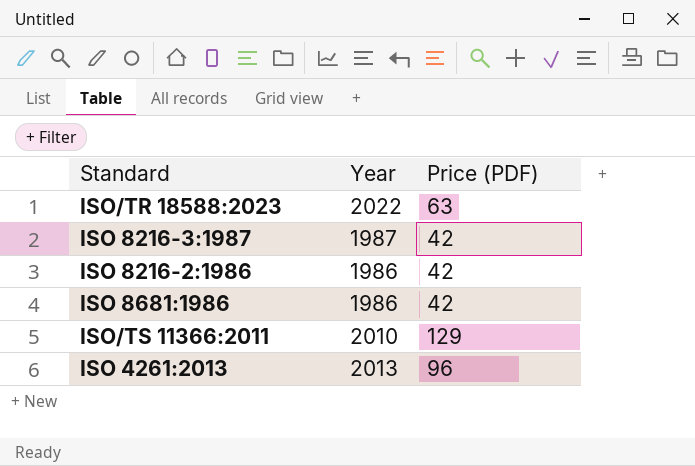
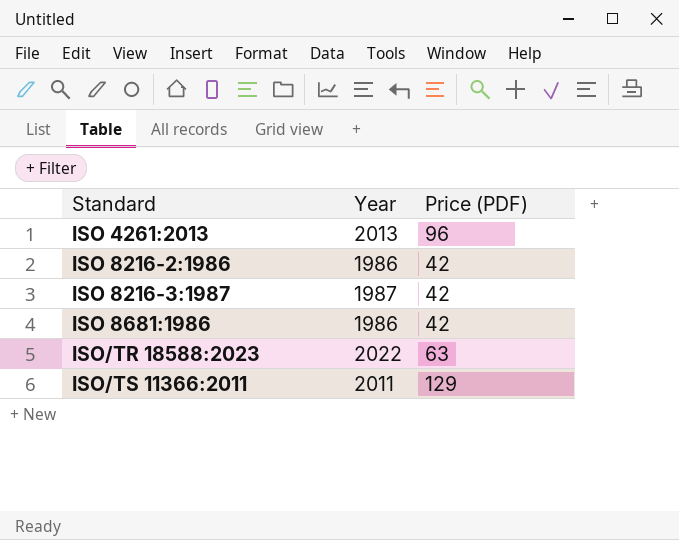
row order: none -> Standard ascending
ISO/TS 11366:2011 | Year: 2010 -> 2011

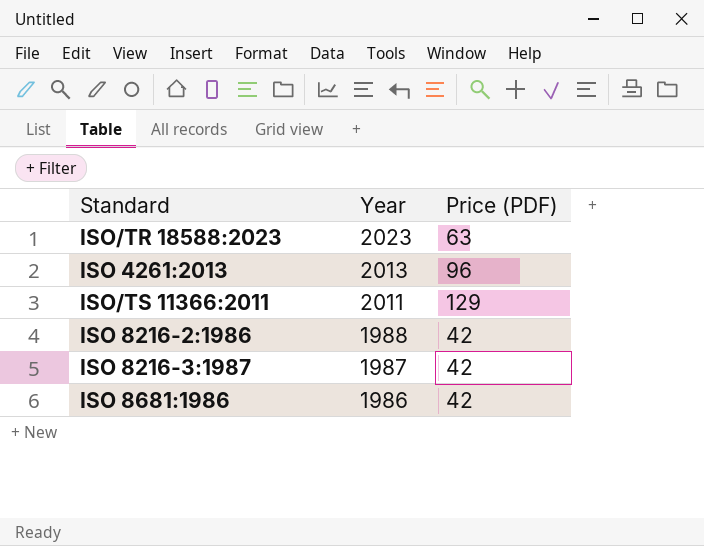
row order: Standard ascending -> Year descending
ISO/TR 18588:2023 | Year: 2022 -> 2023
ISO 8216-2:1986 | Year: 1986 -> 1988

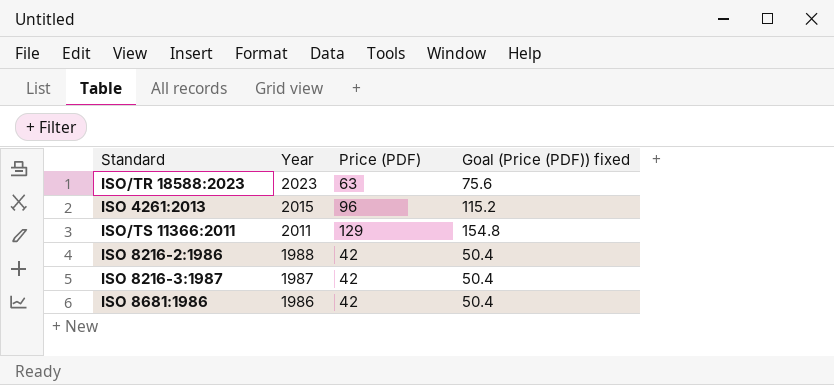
column Goal (Price (PDF)) fixed | formula: none -> [Price (PDF)] * 1.2
ISO 4261:2013 | Year: 2013 -> 2015

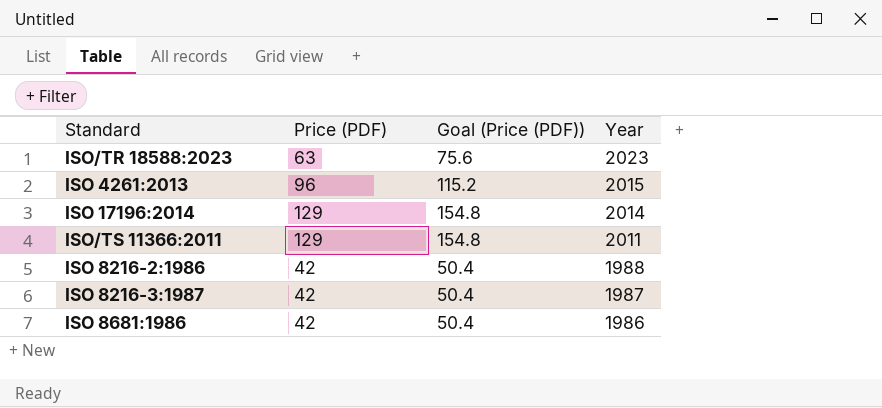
column name: Goal (Price (PDF)) fixed -> Goal (Price (PDF))
column Year | position: 2 -> 4
row ISO 17196:2014: none -> 129 | 154.8 | 2014

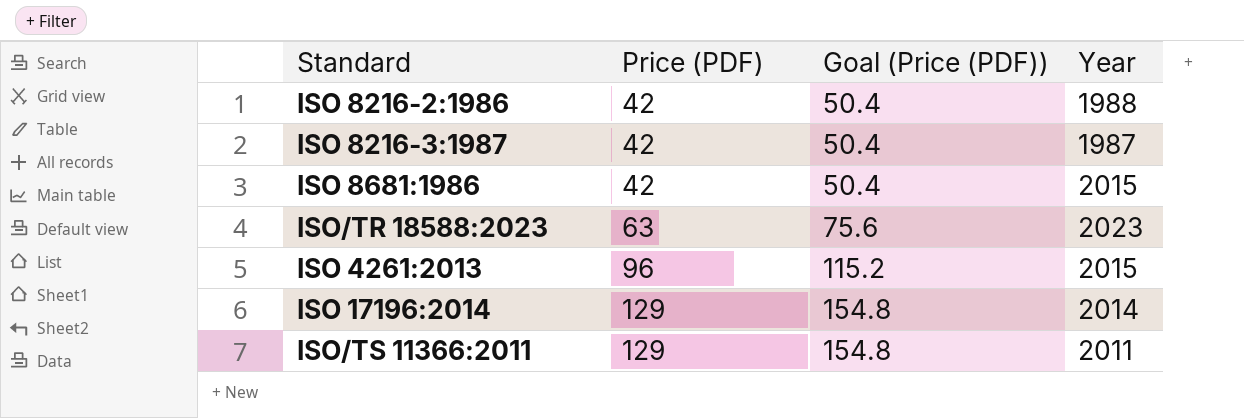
row order: Year descending -> Price (PDF) ascending
ISO 8681:1986 | Year: 1986 -> 2015

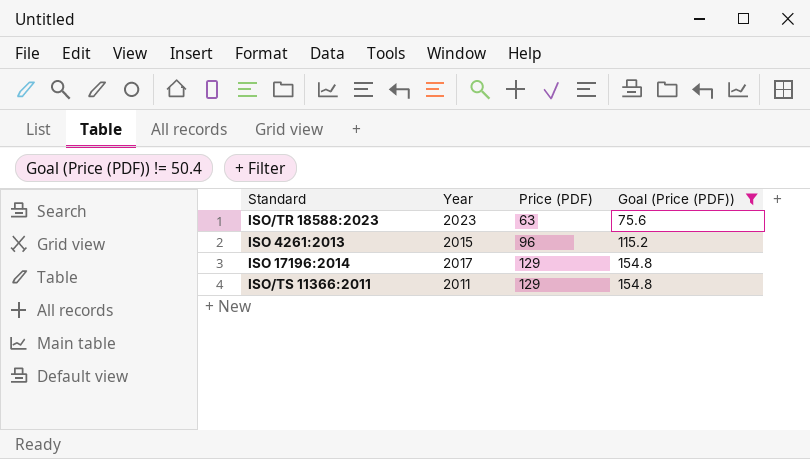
filter: none -> Goal (Price (PDF)) != 50.4
column Year | position: 4 -> 2
ISO 17196:2014 | Year: 2014 -> 2017

